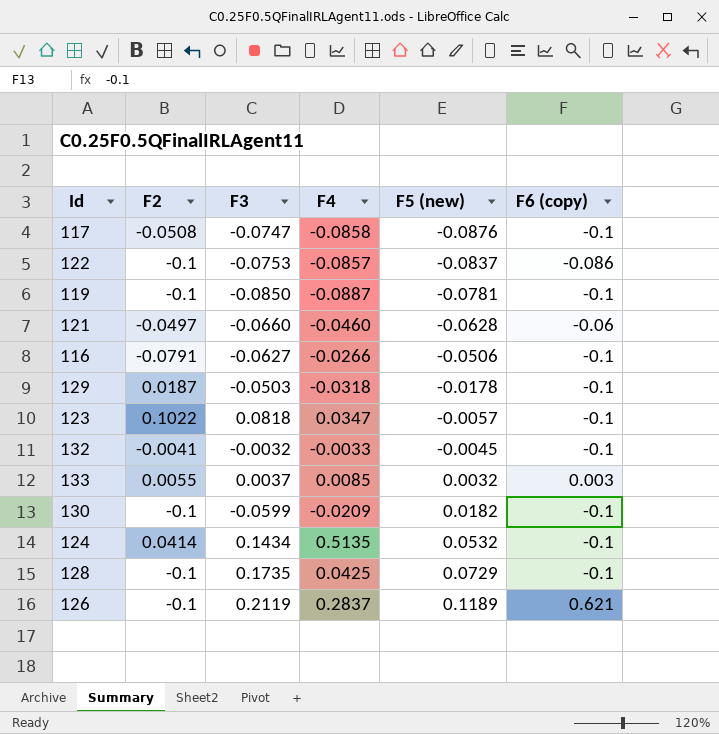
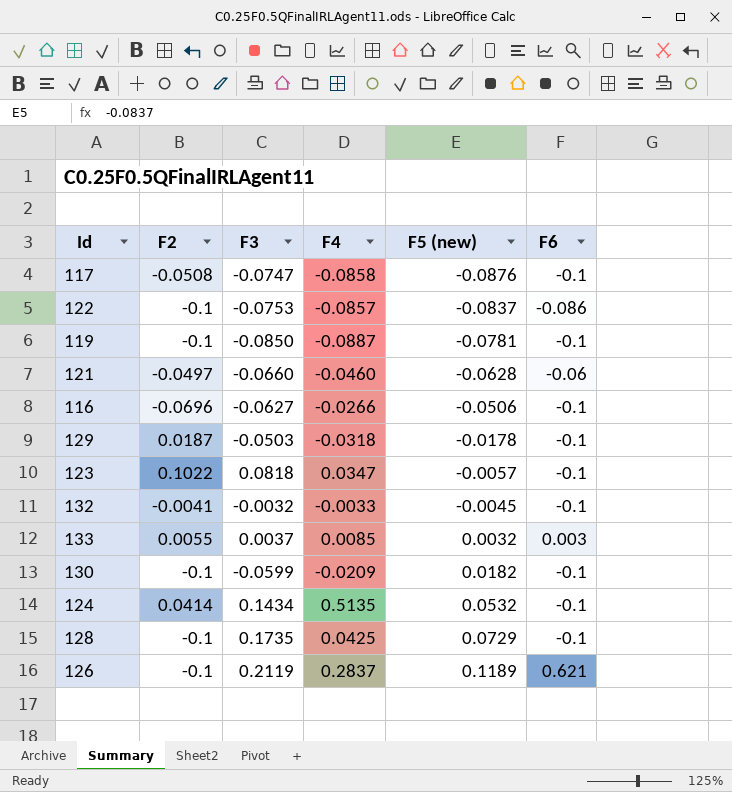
column name: F6 (copy) -> F6
116 | F2: -0.0791 -> -0.0696

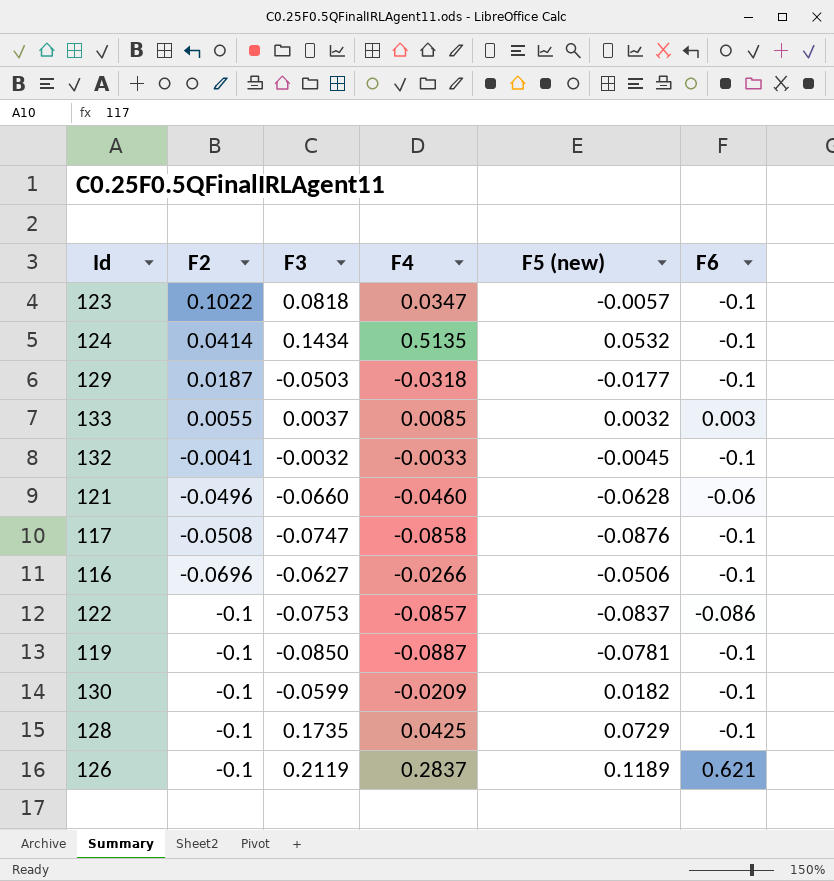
row order: F5 (new) ascending -> F2 descending
129 | F5 (new): -0.0178 -> -0.0177
121 | F2: -0.0497 -> -0.0496

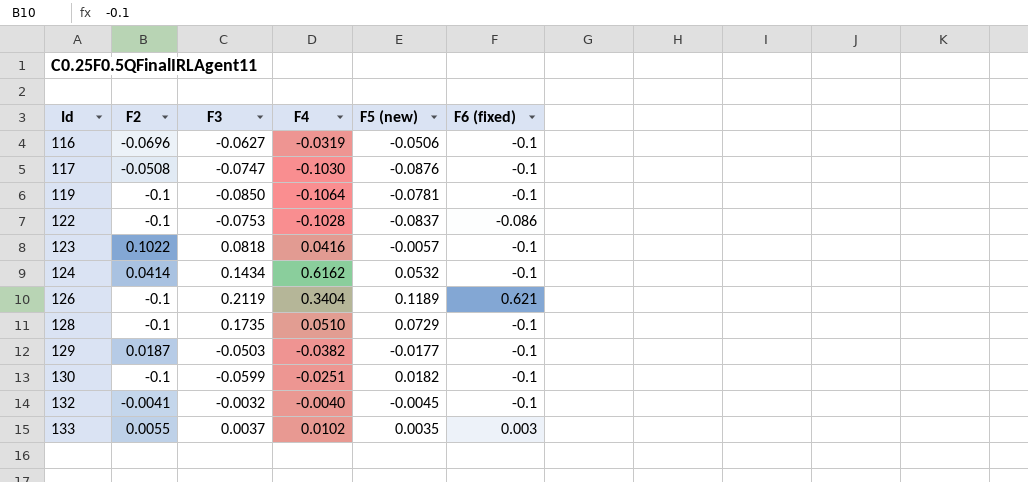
row order: F2 descending -> Id ascending
column name: F6 -> F6 (fixed)
row 121: -0.0496 | -0.0660 | -0.0460 | -0.0628 | -0.06 -> none
116 | F4: -0.0266 -> -0.0319
117 | F4: -0.0858 -> -0.1030
119 | F4: -0.0887 -> -0.1064
122 | F4: -0.0857 -> -0.1028
123 | F4: 0.0347 -> 0.0416
124 | F4: 0.5135 -> 0.6162
126 | F4: 0.2837 -> 0.3404
128 | F4: 0.0425 -> 0.0510
129 | F4: -0.0318 -> -0.0382
130 | F4: -0.0209 -> -0.0251
132 | F4: -0.0033 -> -0.0040
133 | F4: 0.0085 -> 0.0102
133 | F5 (new): 0.0032 -> 0.0035

